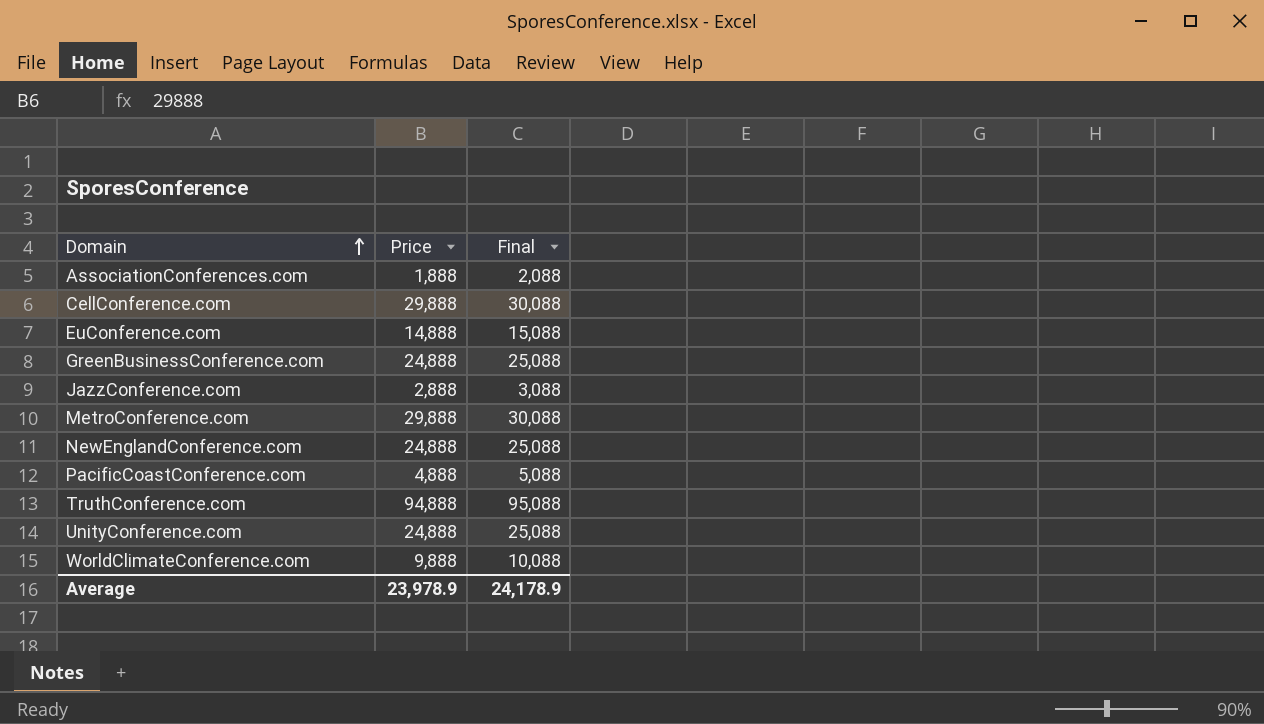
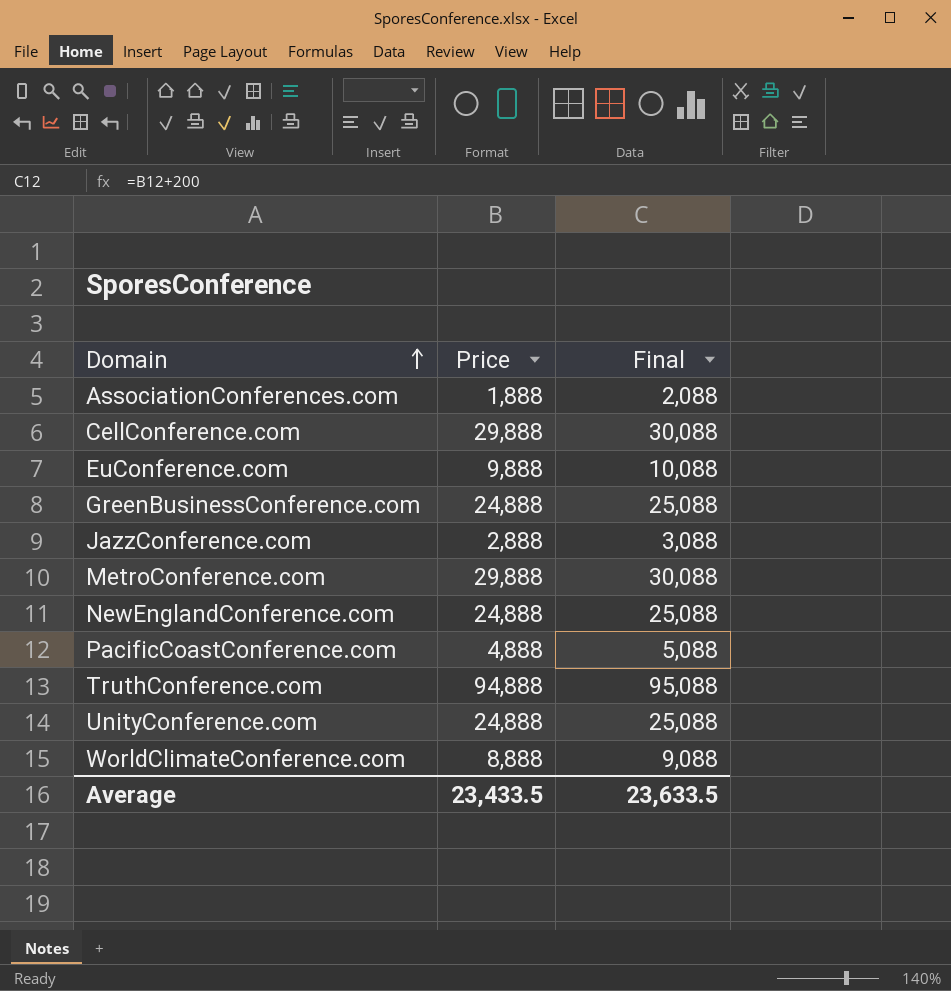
EuConference.com | Price: 14,888 -> 9,888
EuConference.com | Final: 15,088 -> 10,088
WorldClimateConference.com | Price: 9,888 -> 8,888
WorldClimateConference.com | Final: 10,088 -> 9,088
Average | Price: 23,978.9 -> 23,433.5
Average | Final: 24,178.9 -> 23,633.5

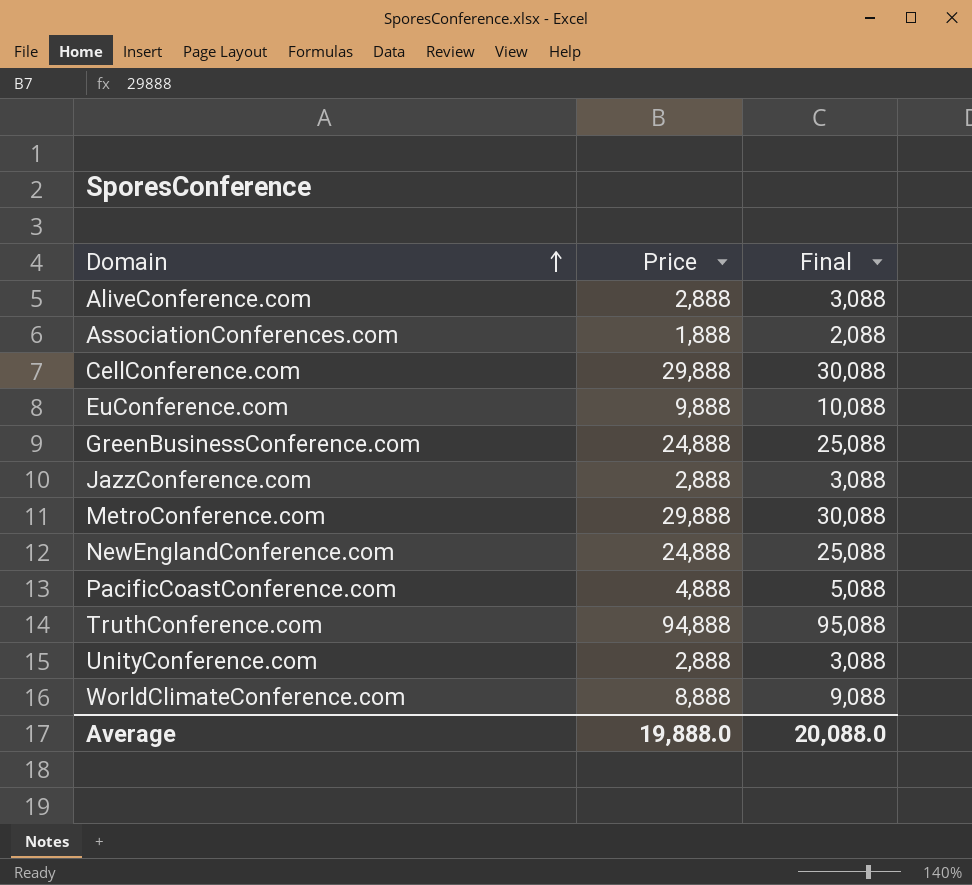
row AliveConference.com: none -> 2,888 | 3,088
UnityConference.com | Price: 24,888 -> 2,888
UnityConference.com | Final: 25,088 -> 3,088
Average | Price: 23,433.5 -> 19,888.0
Average | Final: 23,633.5 -> 20,088.0

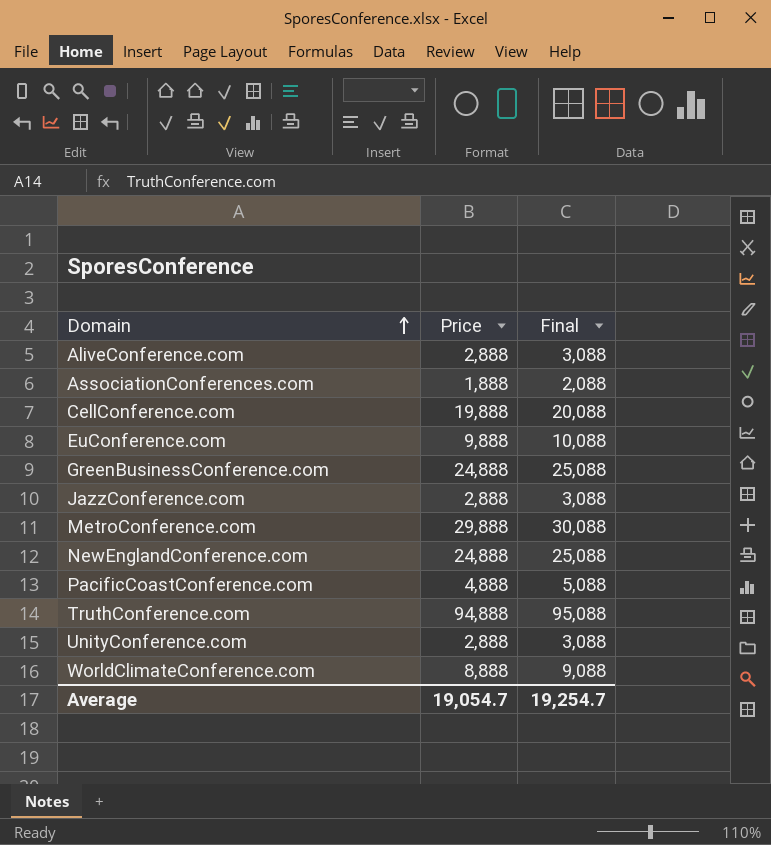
CellConference.com | Price: 29,888 -> 19,888
CellConference.com | Final: 30,088 -> 20,088
Average | Price: 19,888.0 -> 19,054.7
Average | Final: 20,088.0 -> 19,254.7

